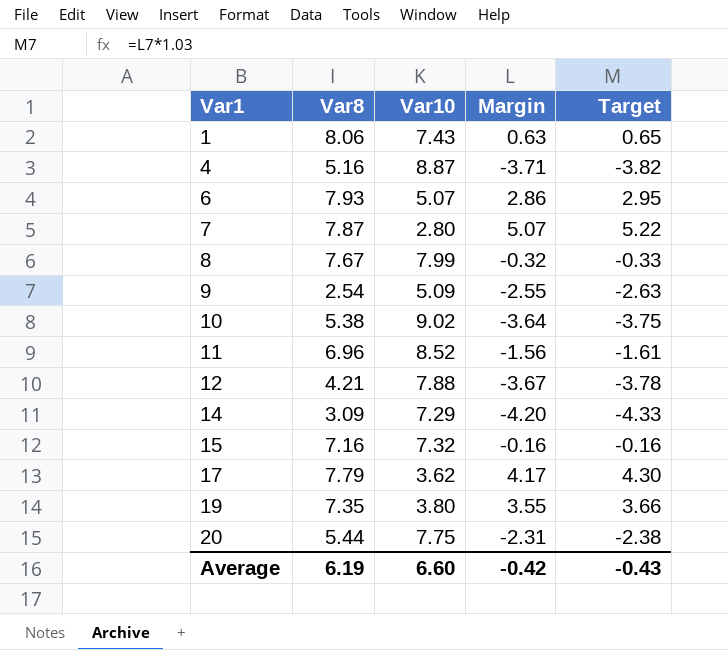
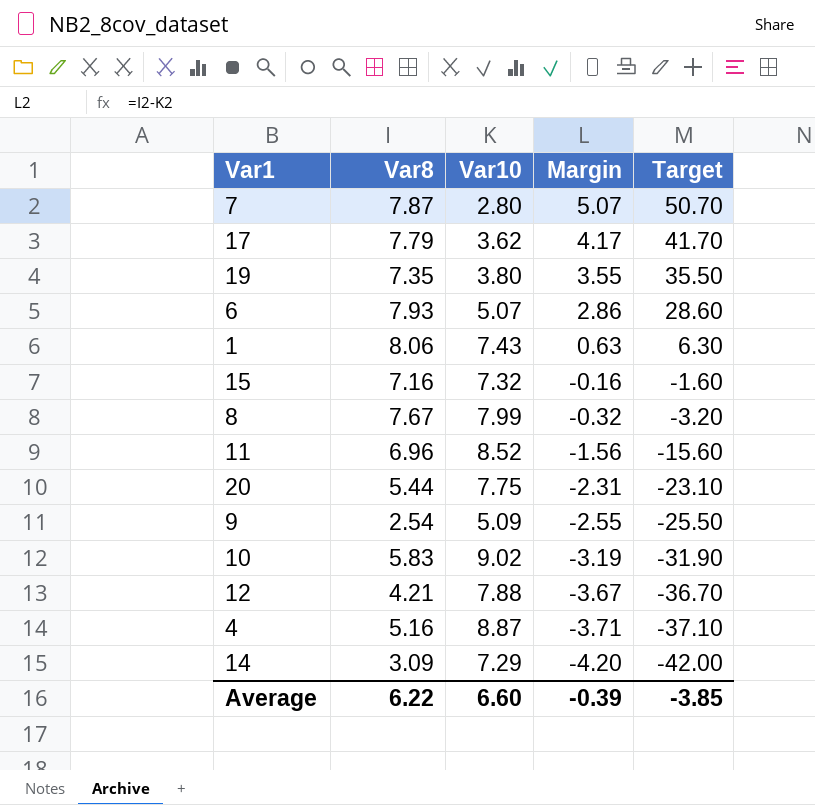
row order: Var1 ascending -> Margin descending
column Target | formula: [Margin] * 1.03 -> [Margin] * 10
10 | Var8: 5.38 -> 5.83
10 | Margin: -3.64 -> -3.19
Average | Var8: 6.19 -> 6.22
Average | Margin: -0.42 -> -0.39
Average | Target: -0.43 -> -3.85

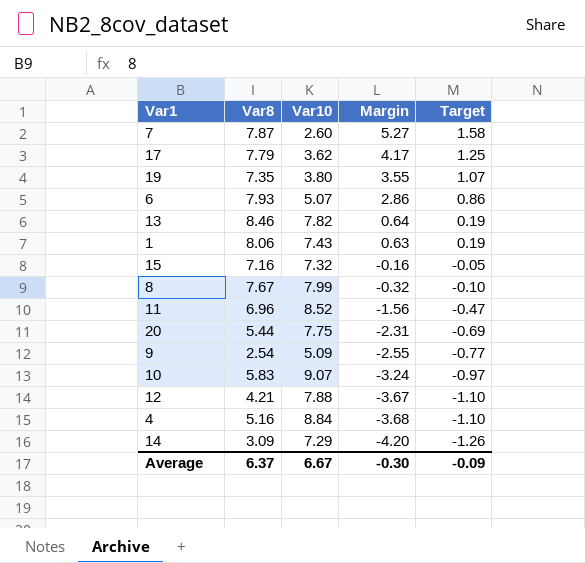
column Target | formula: [Margin] * 10 -> [Margin] * 0.3
7 | Var10: 2.80 -> 2.60
7 | Margin: 5.07 -> 5.27
row 13: none -> 8.46 | 7.82 | 0.64 | 0.19
10 | Var10: 9.02 -> 9.07
10 | Margin: -3.19 -> -3.24
4 | Var10: 8.87 -> 8.84
4 | Margin: -3.71 -> -3.68
Average | Var8: 6.22 -> 6.37
Average | Var10: 6.60 -> 6.67
Average | Margin: -0.39 -> -0.30
Average | Target: -3.85 -> -0.09

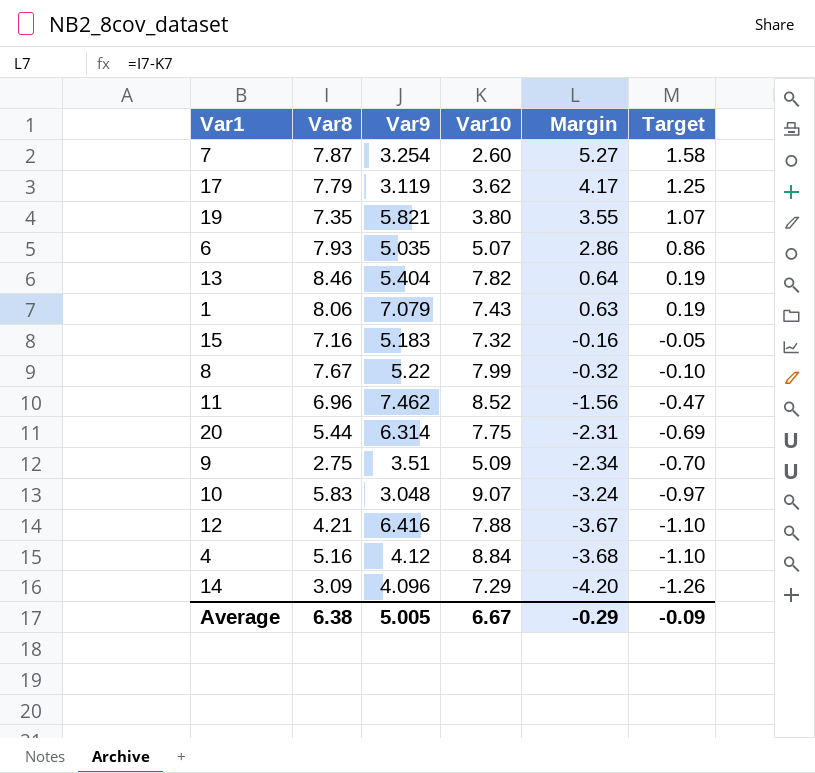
column Var9 | position: none -> 3
9 | Var8: 2.54 -> 2.75
9 | Margin: -2.55 -> -2.34
9 | Target: -0.77 -> -0.70
Average | Var8: 6.37 -> 6.38
Average | Margin: -0.30 -> -0.29

